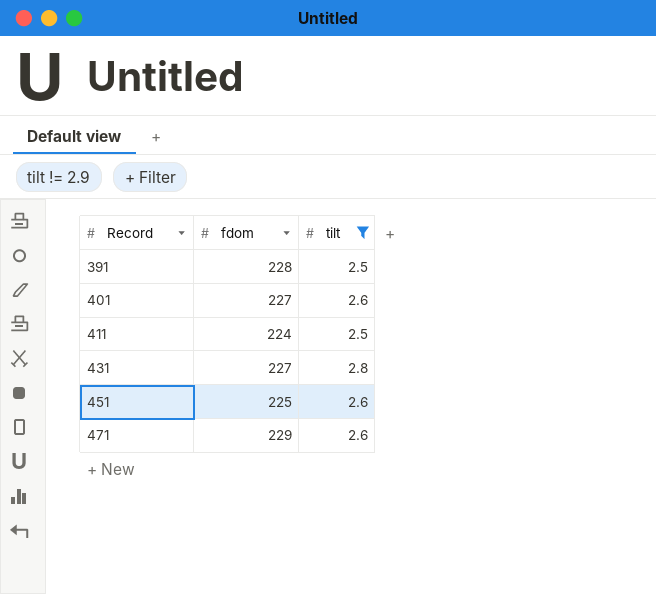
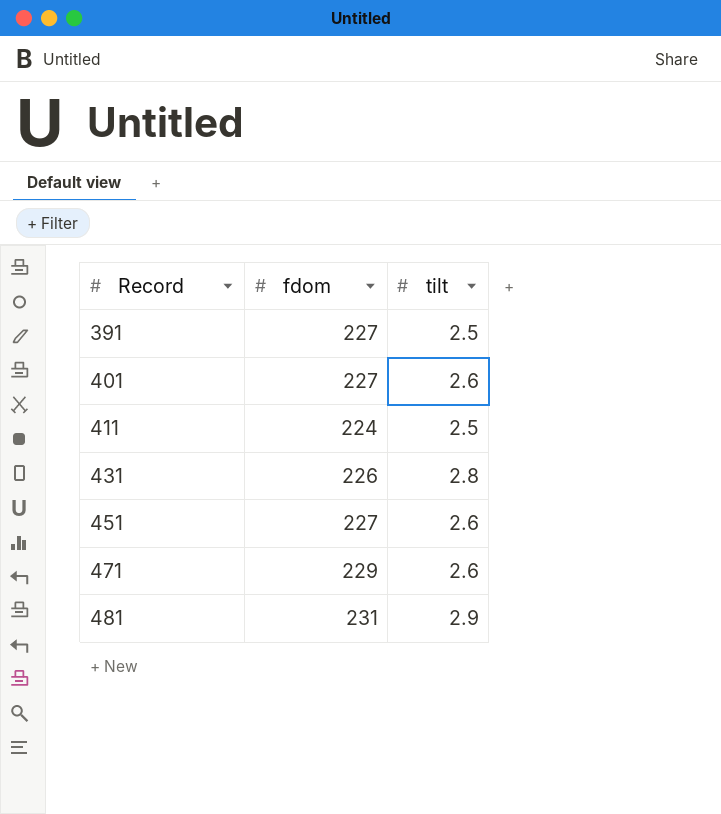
filter: tilt != 2.9 -> none
391 | fdom: 228 -> 227
431 | fdom: 227 -> 226
451 | fdom: 225 -> 227

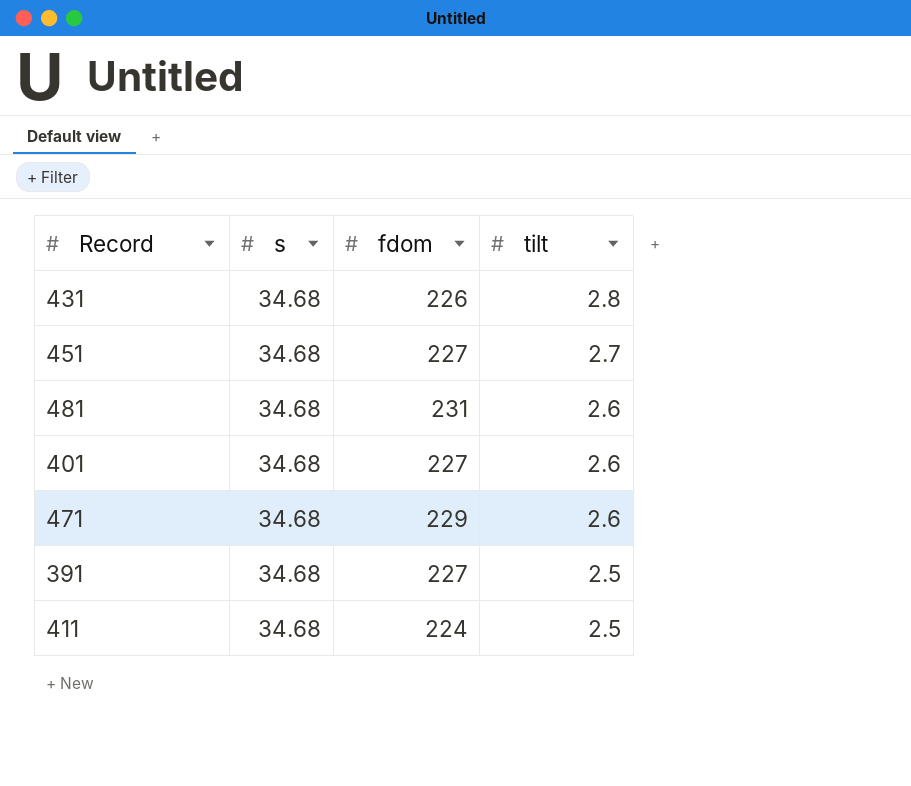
row order: Record ascending -> tilt descending
column s | position: none -> 2
451 | tilt: 2.6 -> 2.7
481 | tilt: 2.9 -> 2.6

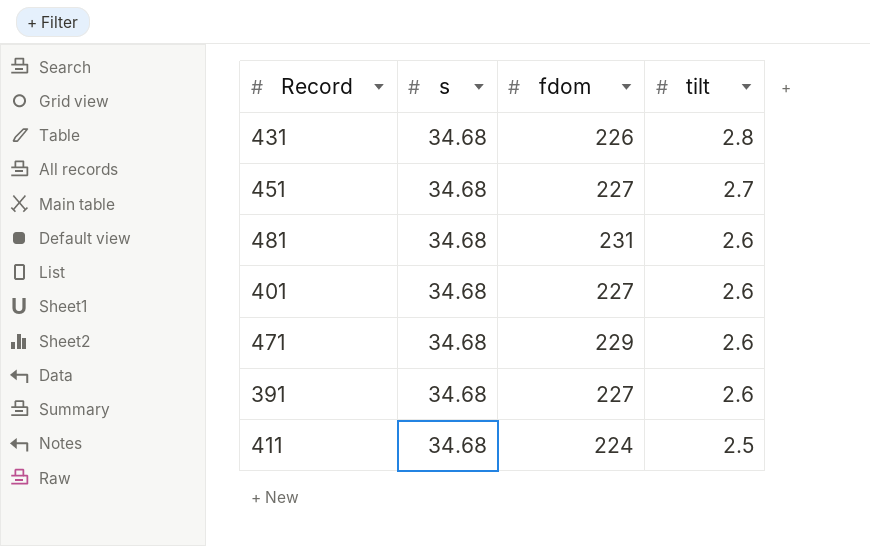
391 | tilt: 2.5 -> 2.6

